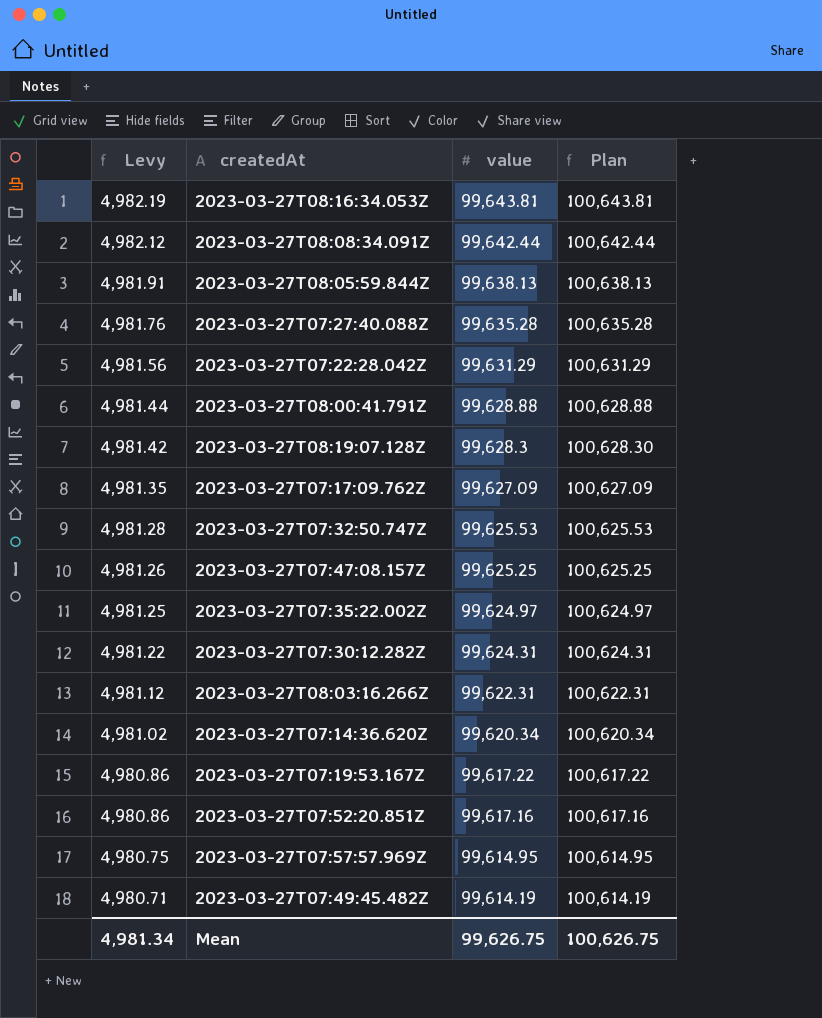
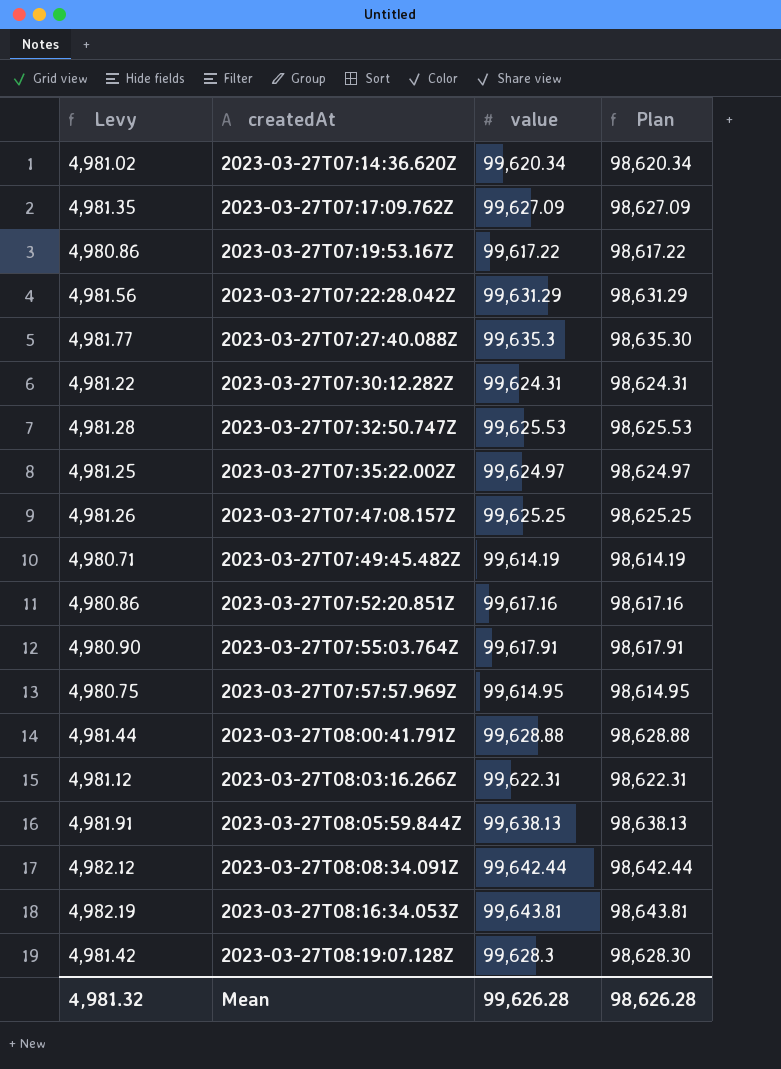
row order: Levy descending -> createdAt ascending
column Plan | formula: [value] + 1000 -> [value] - 1000
2023-03-27T07:27:40.088Z | Levy: 4,981.76 -> 4,981.77
2023-03-27T07:27:40.088Z | value: 99,635.28 -> 99,635.3
row 2023-03-27T07:55:03.764Z: none -> 4,980.90 | 99,617.91 | 98,617.91
Mean | Levy: 4,981.34 -> 4,981.32
Mean | value: 99,626.75 -> 99,626.28
Mean | Plan: 100,626.75 -> 98,626.28

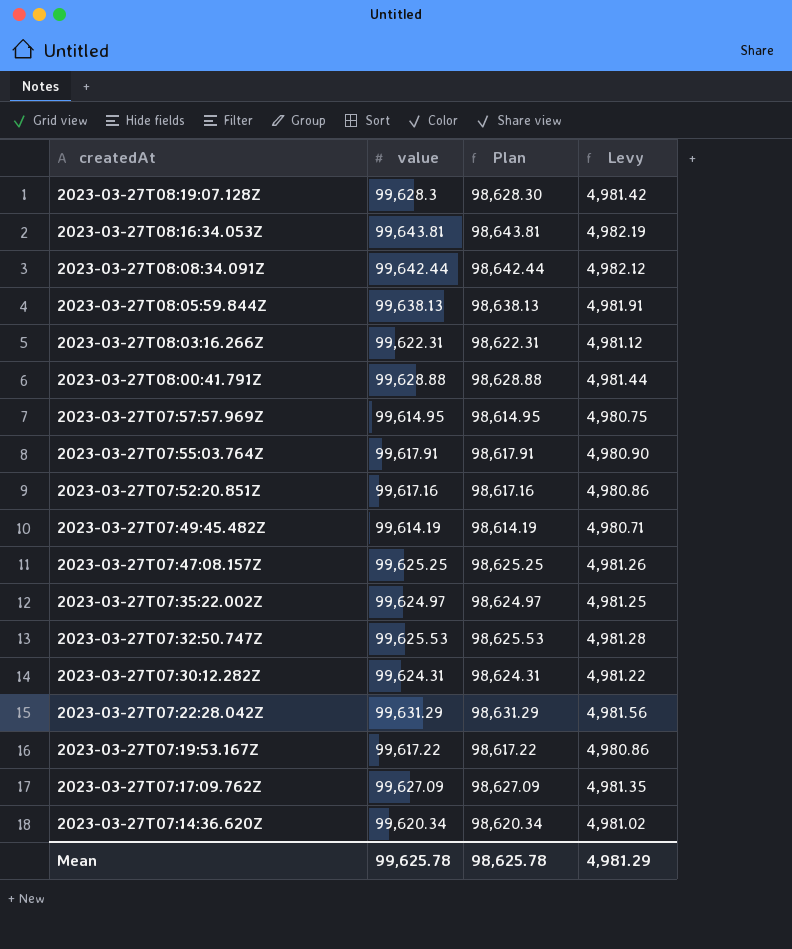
row order: createdAt ascending -> createdAt descending
column Levy | position: 1 -> 4
row 2023-03-27T07:27:40.088Z: 4,981.77 | 99,635.3 | 98,635.30 -> none
Mean | value: 99,626.28 -> 99,625.78
Mean | Plan: 98,626.28 -> 98,625.78
Mean | Levy: 4,981.32 -> 4,981.29

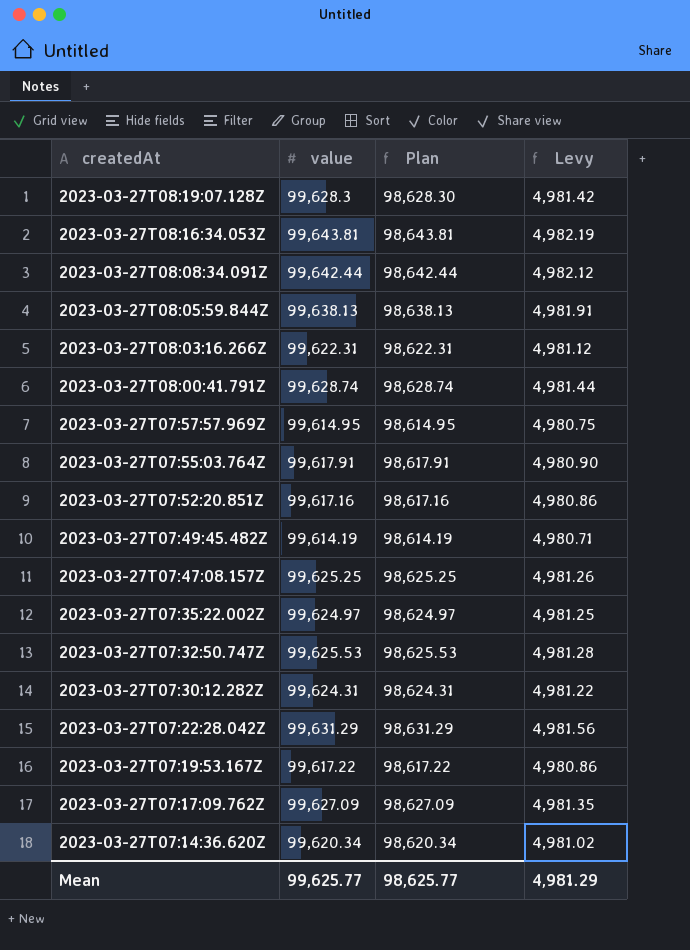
2023-03-27T08:00:41.791Z | value: 99,628.88 -> 99,628.74
2023-03-27T08:00:41.791Z | Plan: 98,628.88 -> 98,628.74
Mean | value: 99,625.78 -> 99,625.77
Mean | Plan: 98,625.78 -> 98,625.77

